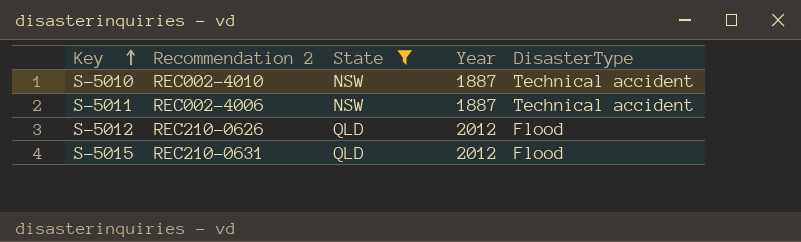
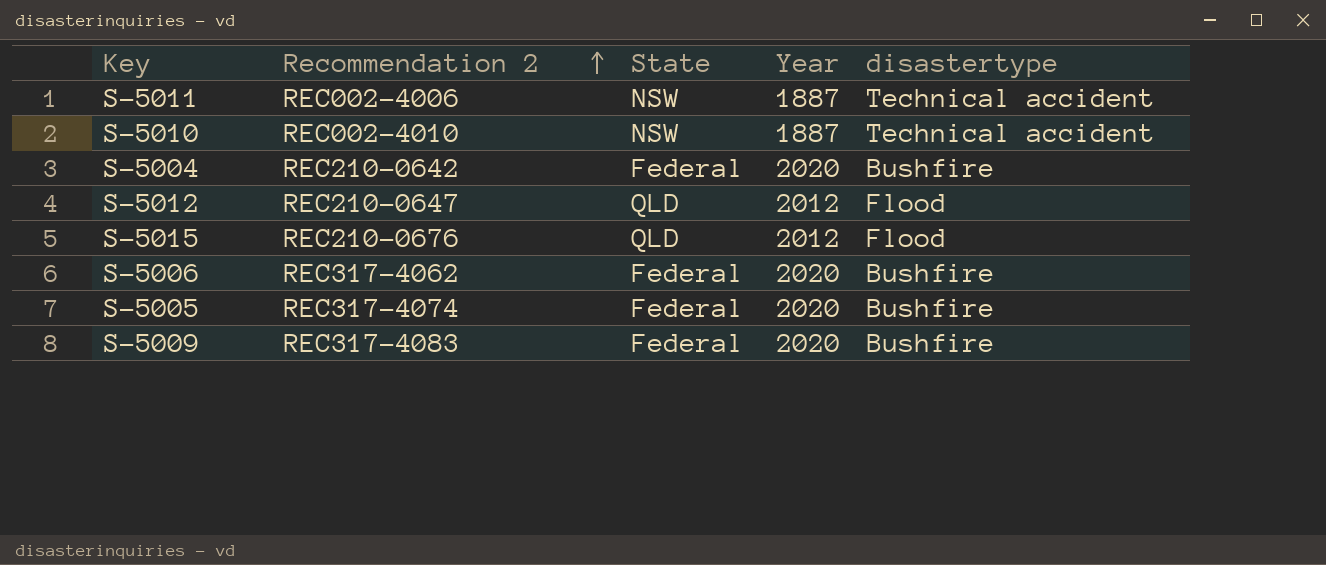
filter: State != Federal -> none
row order: Key ascending -> Recommendation 2 ascending
column name: DisasterType -> disastertype
S-5012 | Recommendation 2: REC210-0626 -> REC210-0647
S-5015 | Recommendation 2: REC210-0631 -> REC210-0676

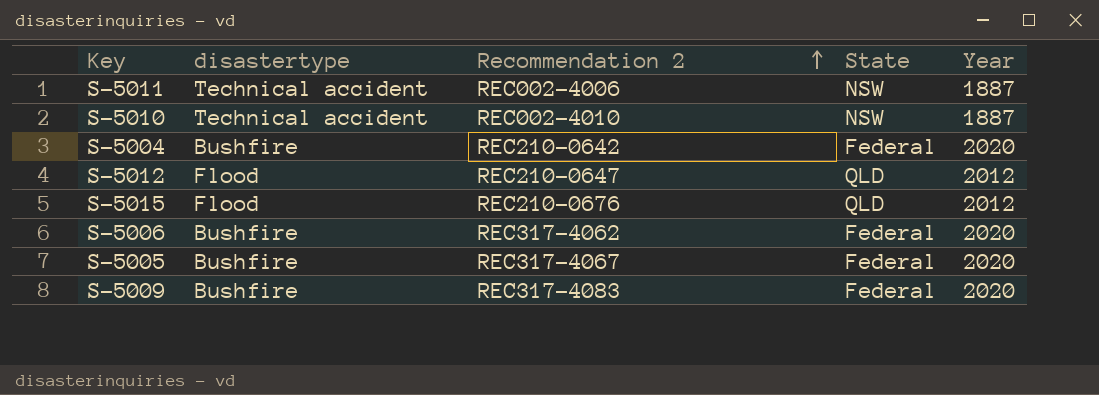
column disastertype | position: 5 -> 2
S-5005 | Recommendation 2: REC317-4074 -> REC317-4067

